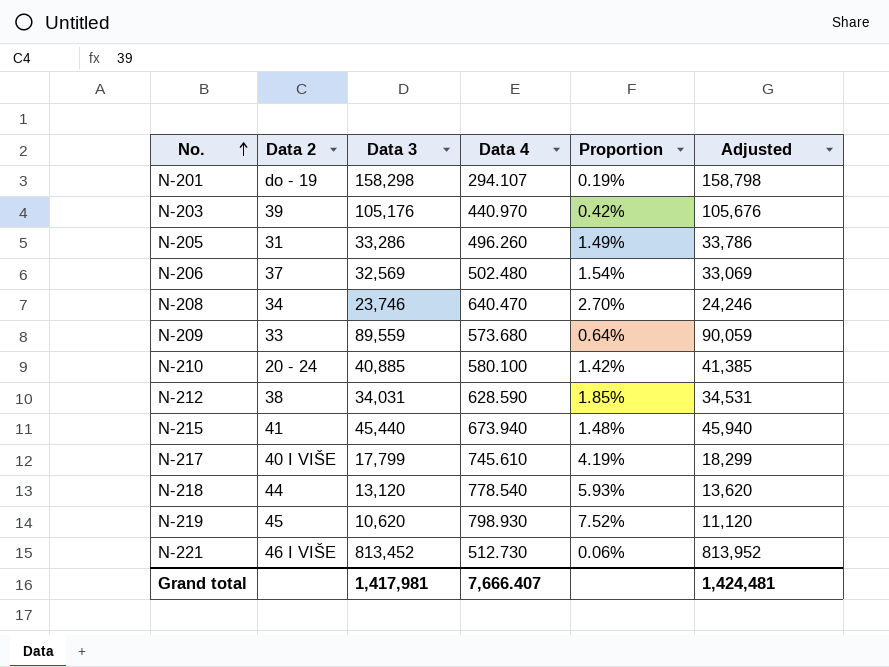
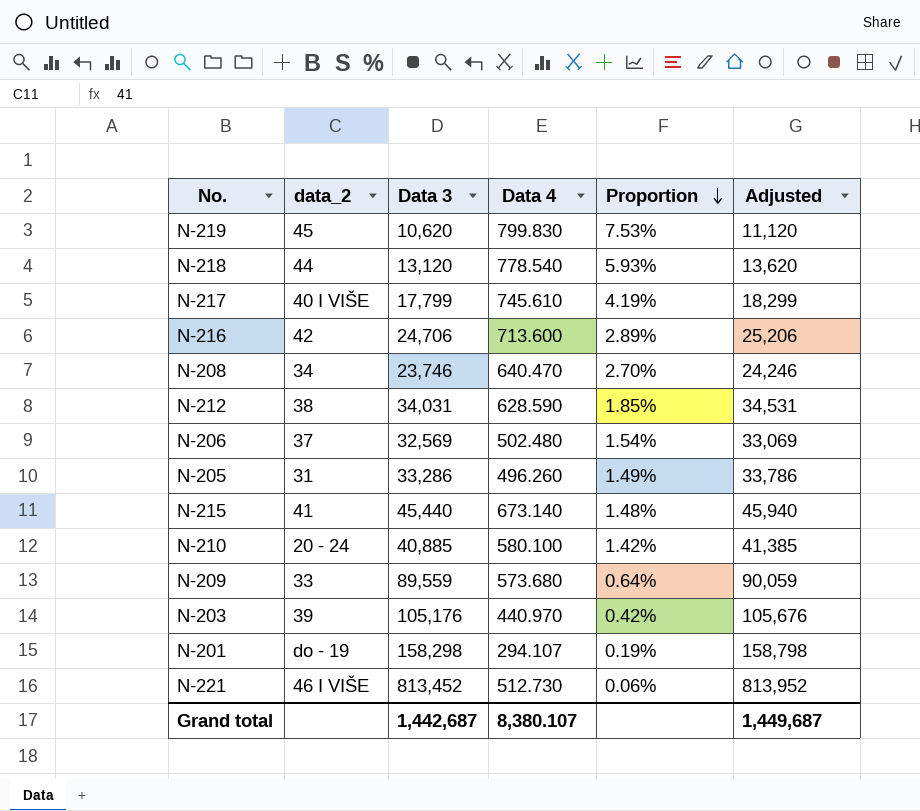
row order: No. ascending -> Proportion descending
column name: Data 2 -> data_2
N-219 | Data 4: 798.930 -> 799.830
N-219 | Proportion: 7.52% -> 7.53%
row N-216: none -> 42 | 24,706 | 713.600 | 2.89% | 25,206
N-215 | Data 4: 673.940 -> 673.140
Grand total | Data 3: 1,417,981 -> 1,442,687
Grand total | Data 4: 7,666.407 -> 8,380.107
Grand total | Adjusted: 1,424,481 -> 1,449,687

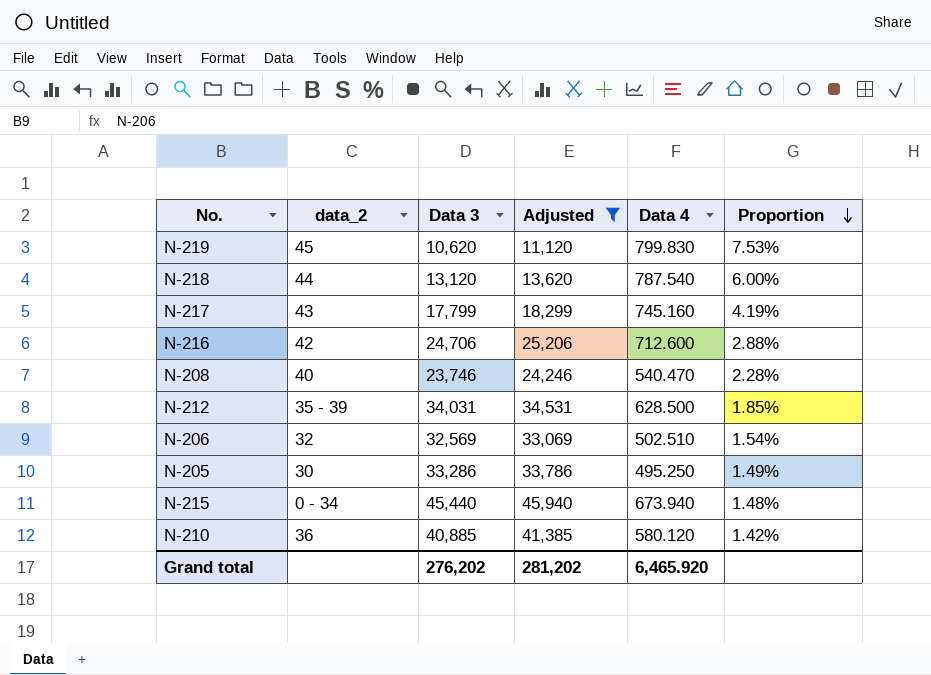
filter: none -> Adjusted <= 45,940
column Adjusted | position: 6 -> 4
N-218 | Data 4: 778.540 -> 787.540
N-218 | Proportion: 5.93% -> 6.00%
N-217 | data_2: 40 I VIŠE -> 43
N-217 | Data 4: 745.610 -> 745.160
N-216 | Data 4: 713.600 -> 712.600
N-216 | Proportion: 2.89% -> 2.88%
N-208 | data_2: 34 -> 40
N-208 | Data 4: 640.470 -> 540.470
N-208 | Proportion: 2.70% -> 2.28%
N-212 | data_2: 38 -> 35 - 39
N-212 | Data 4: 628.590 -> 628.500
N-206 | data_2: 37 -> 32
N-206 | Data 4: 502.480 -> 502.510
N-205 | data_2: 31 -> 30
N-205 | Data 4: 496.260 -> 495.250
N-215 | data_2: 41 -> 0 - 34
N-215 | Data 4: 673.140 -> 673.940
N-210 | data_2: 20 - 24 -> 36
N-210 | Data 4: 580.100 -> 580.120
Grand total | Data 3: 1,442,687 -> 276,202
Grand total | Adjusted: 1,449,687 -> 281,202
Grand total | Data 4: 8,380.107 -> 6,465.920

